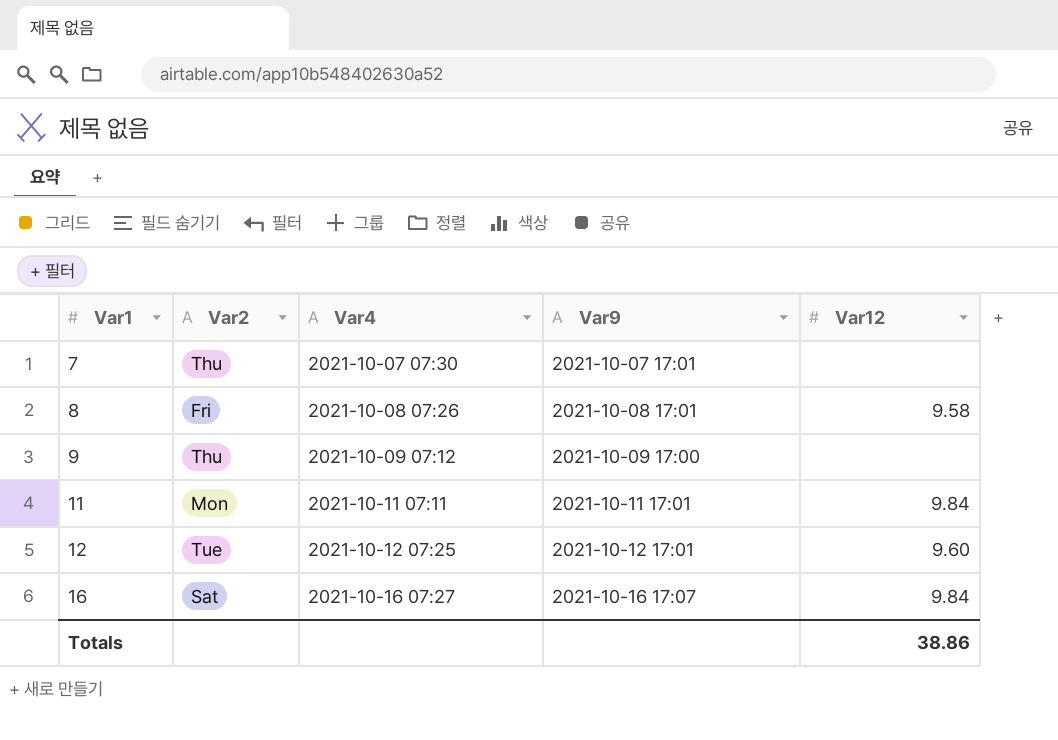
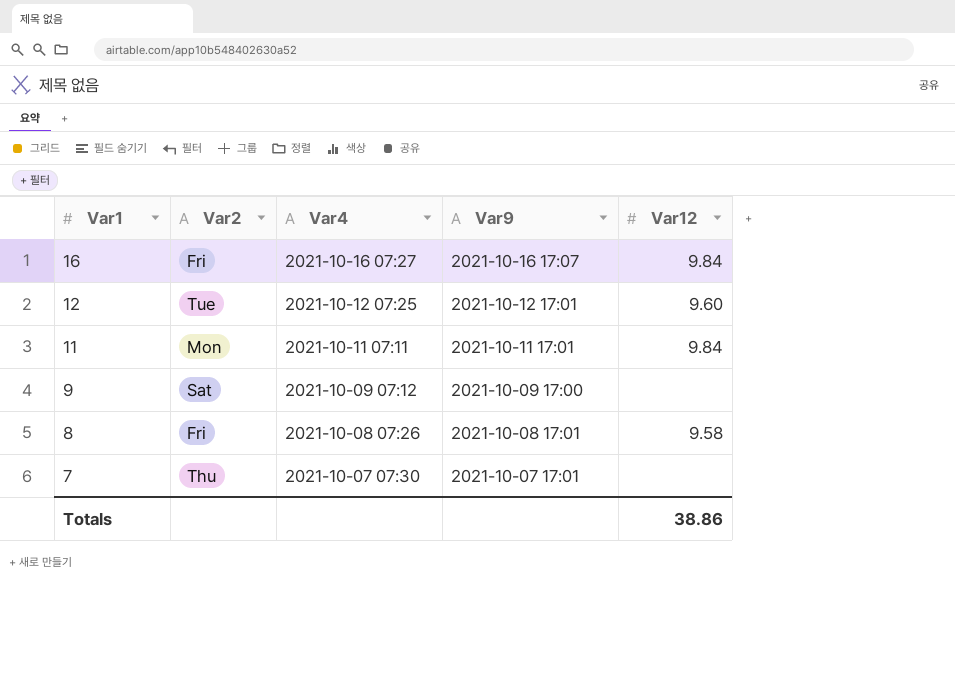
row order: Var1 ascending -> Var1 descending
16 | Var2: Sat -> Fri
9 | Var2: Thu -> Sat

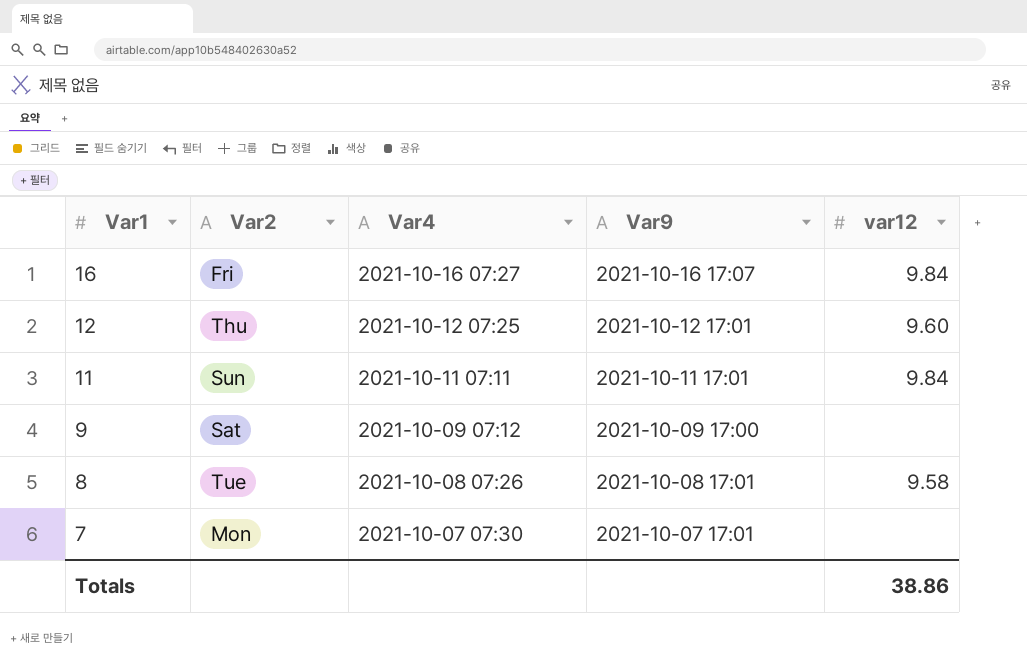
column name: Var12 -> var12
12 | Var2: Tue -> Thu
11 | Var2: Mon -> Sun
8 | Var2: Fri -> Tue
7 | Var2: Thu -> Mon

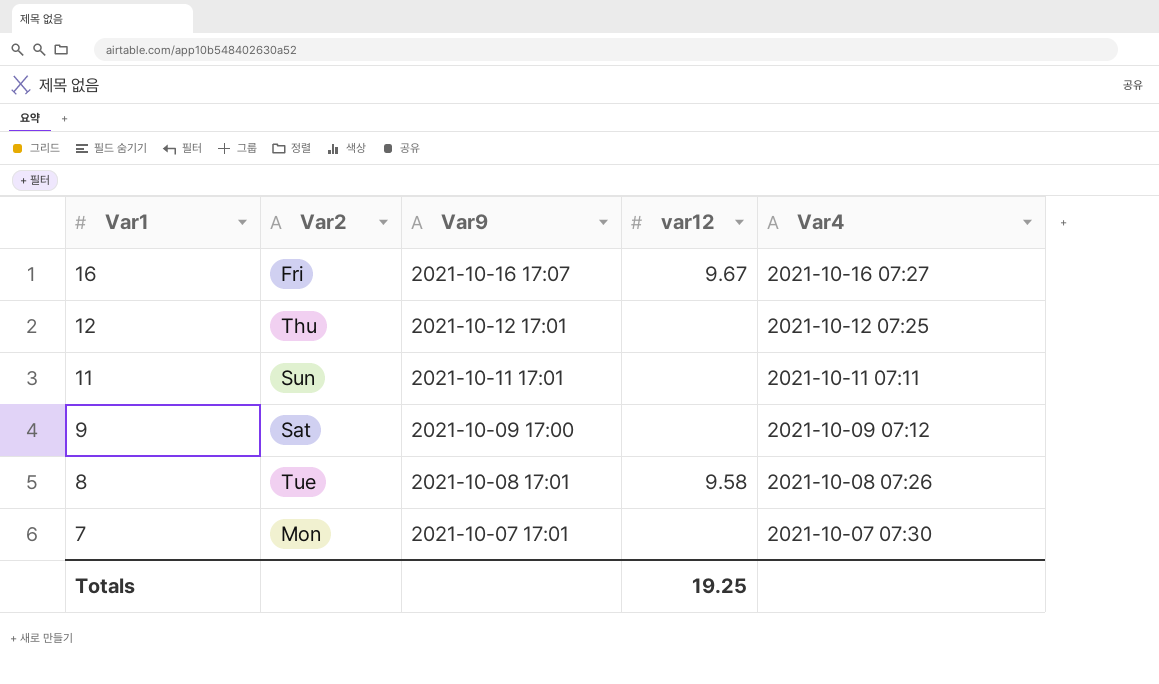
column Var4 | position: 3 -> 5
16 | var12: 9.84 -> 9.67
12 | var12: 9.60 -> none
11 | var12: 9.84 -> none
Totals | var12: 38.86 -> 19.25

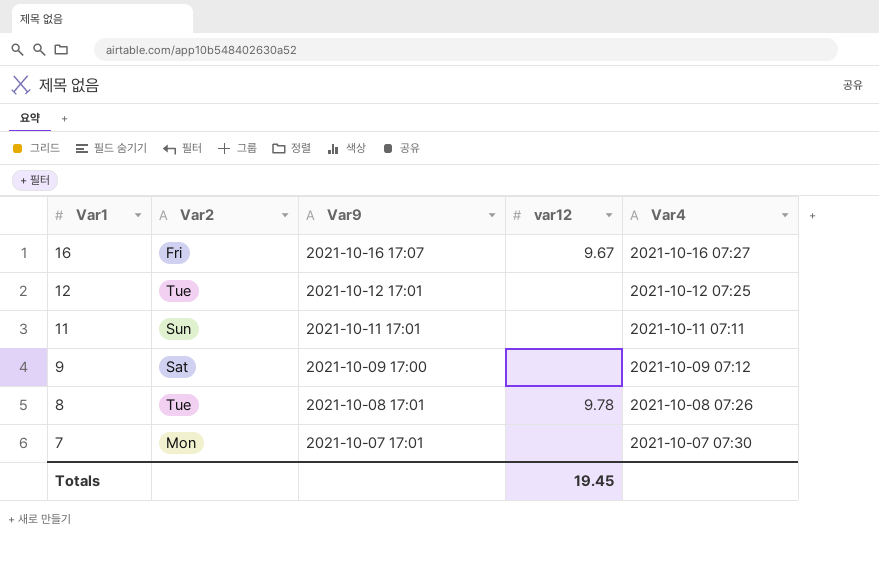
12 | Var2: Thu -> Tue
8 | var12: 9.58 -> 9.78
Totals | var12: 19.25 -> 19.45

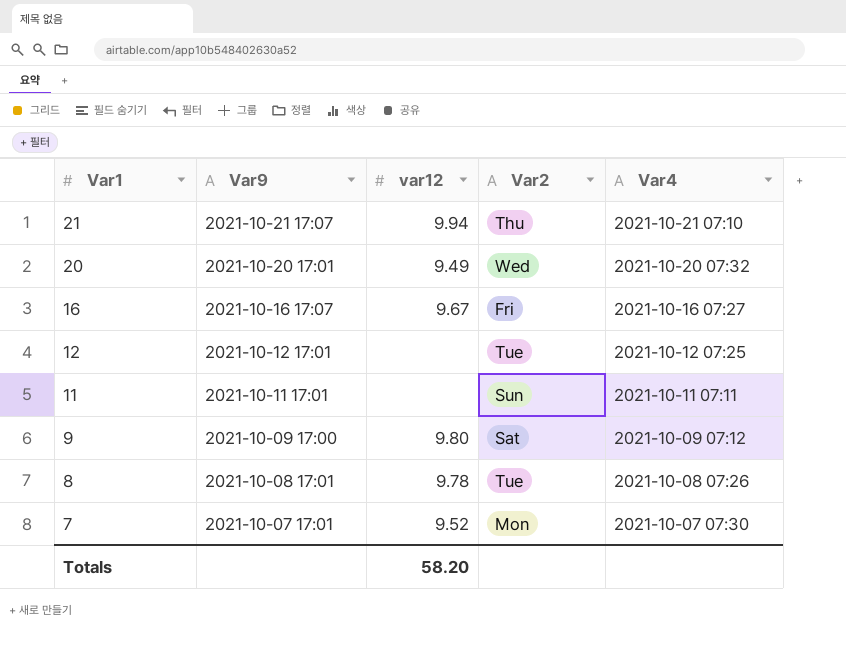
column Var2 | position: 2 -> 4
row 21: none -> 2021-10-21 17:07 | 9.94 | Thu | 2021-10-21 07:10
row 20: none -> 2021-10-20 17:01 | 9.49 | Wed | 2021-10-20 07:32
9 | var12: none -> 9.80
7 | var12: none -> 9.52
Totals | var12: 19.45 -> 58.20

